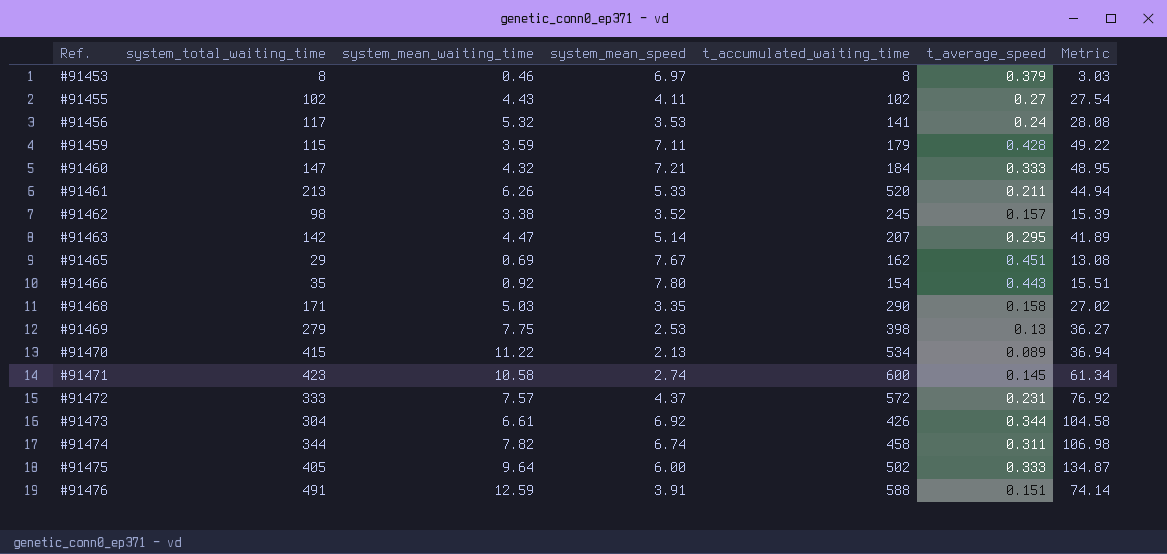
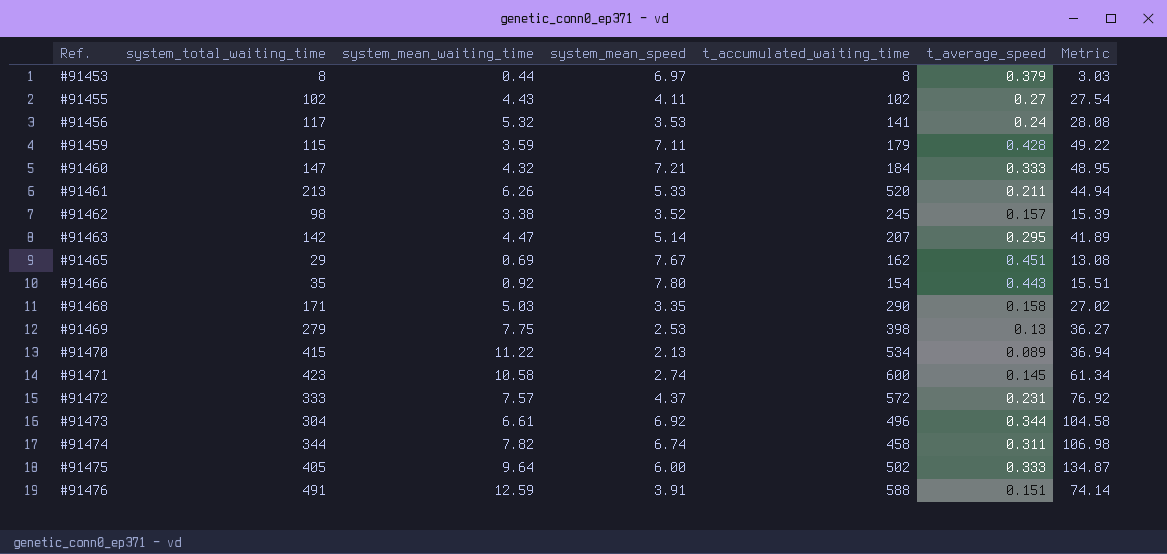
#91453 | system_mean_waiting_time: 0.46 -> 0.44
#91473 | t_accumulated_waiting_time: 426 -> 496

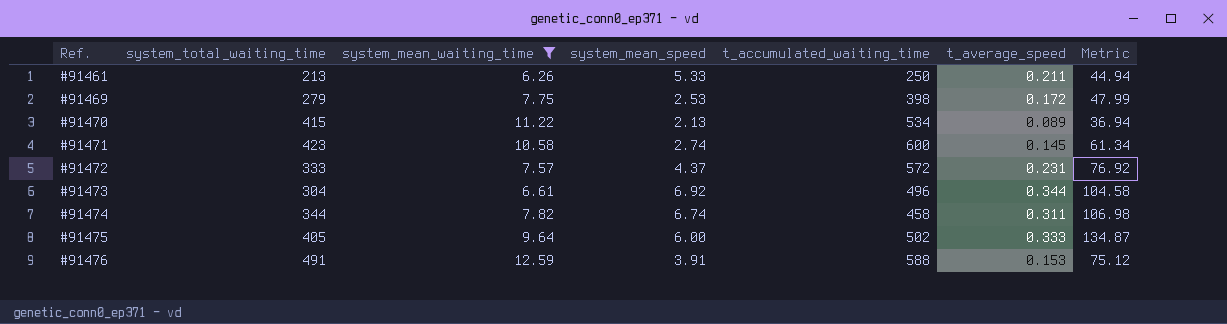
filter: none -> system_mean_waiting_time >= 6.26
#91461 | t_accumulated_waiting_time: 520 -> 250
#91469 | t_average_speed: 0.13 -> 0.172
#91469 | Metric: 36.27 -> 47.99
#91476 | t_average_speed: 0.151 -> 0.153
#91476 | Metric: 74.14 -> 75.12

